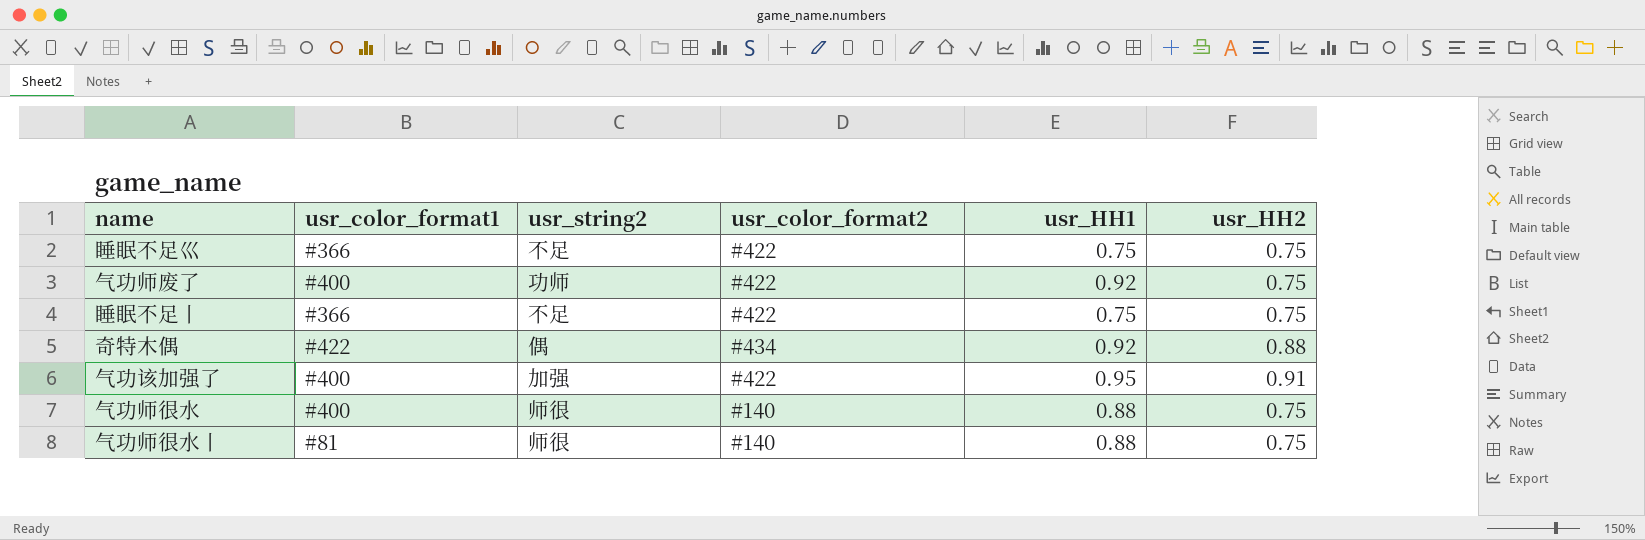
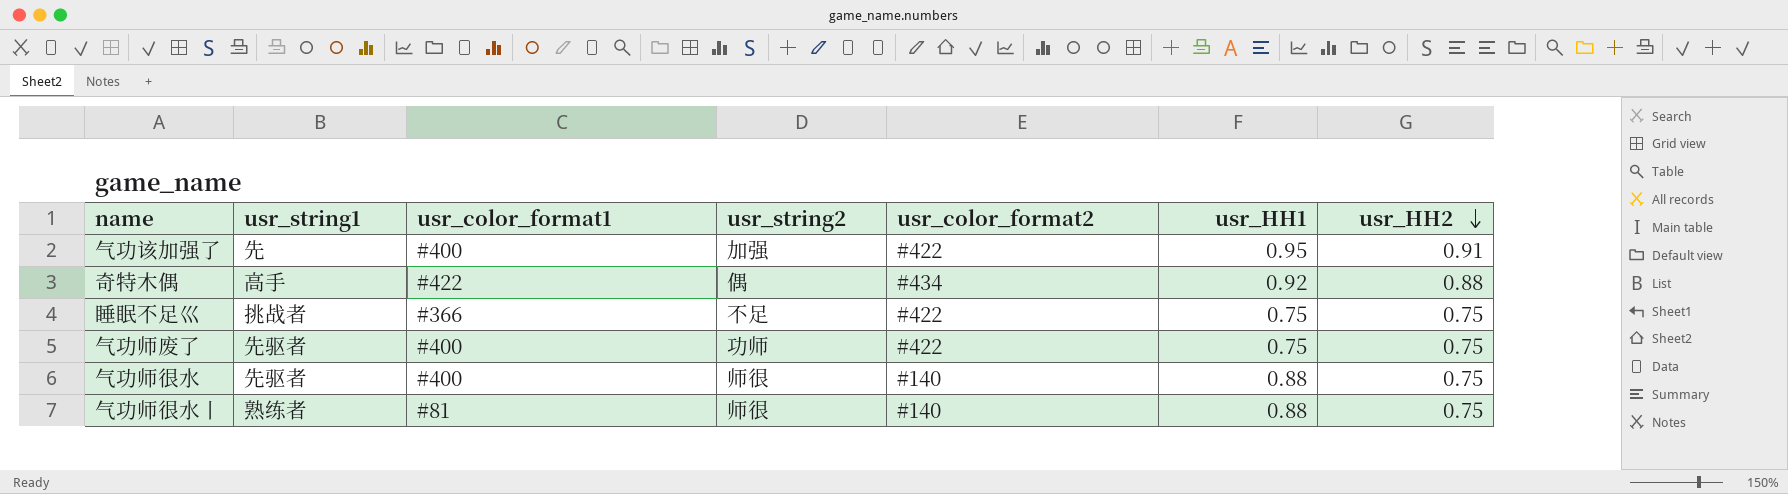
row order: none -> usr_HH2 descending
column usr_string1 | position: none -> 2
row 睡眠不足丨: #366 | 不足 | #422 | 0.75 | 0.75 -> none
气功师废了 | usr_HH1: 0.92 -> 0.75

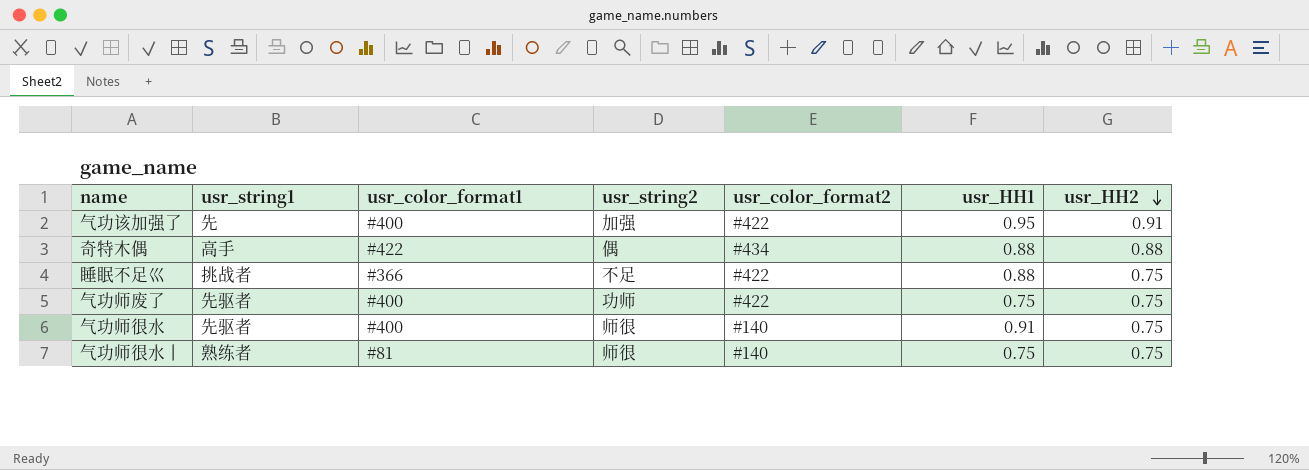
奇特木偶 | usr_HH1: 0.92 -> 0.88
睡眠不足巛 | usr_HH1: 0.75 -> 0.88
气功师很水 | usr_HH1: 0.88 -> 0.91
气功师很水丨 | usr_HH1: 0.88 -> 0.75

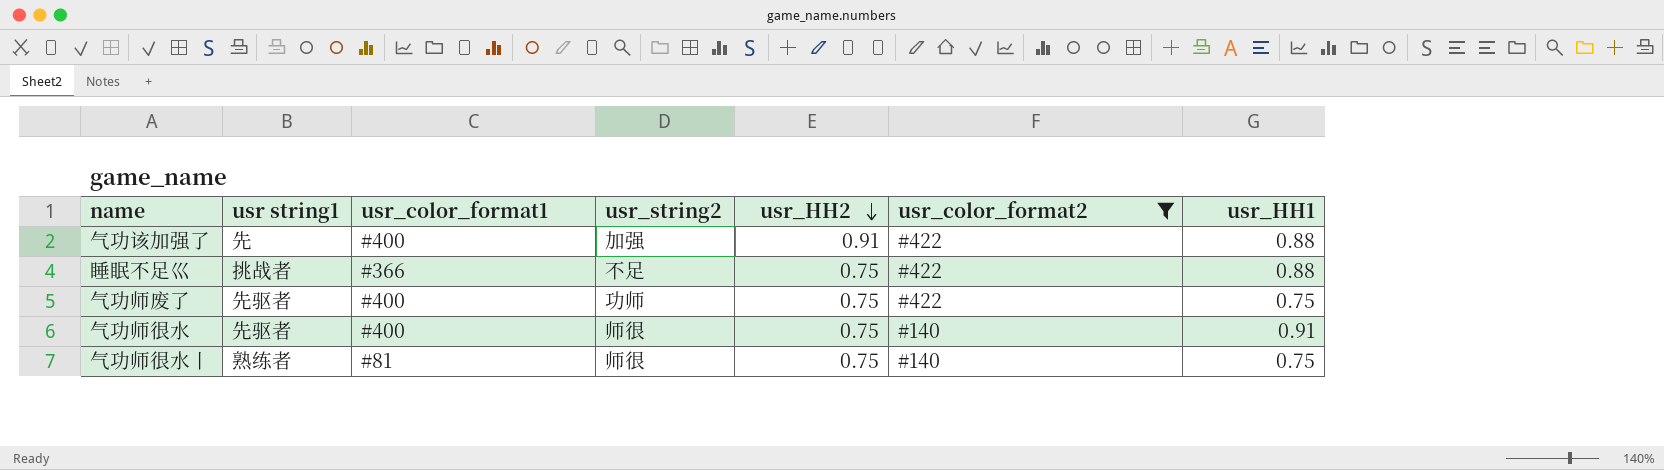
filter: none -> usr_color_format2 != #434
column name: usr_string1 -> usr string1
column usr_HH2 | position: 7 -> 5
气功该加强了 | usr_HH1: 0.95 -> 0.88

